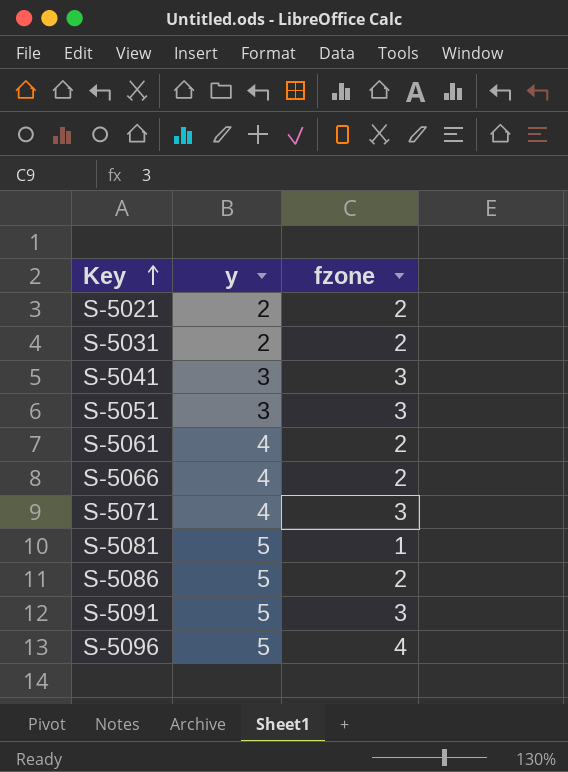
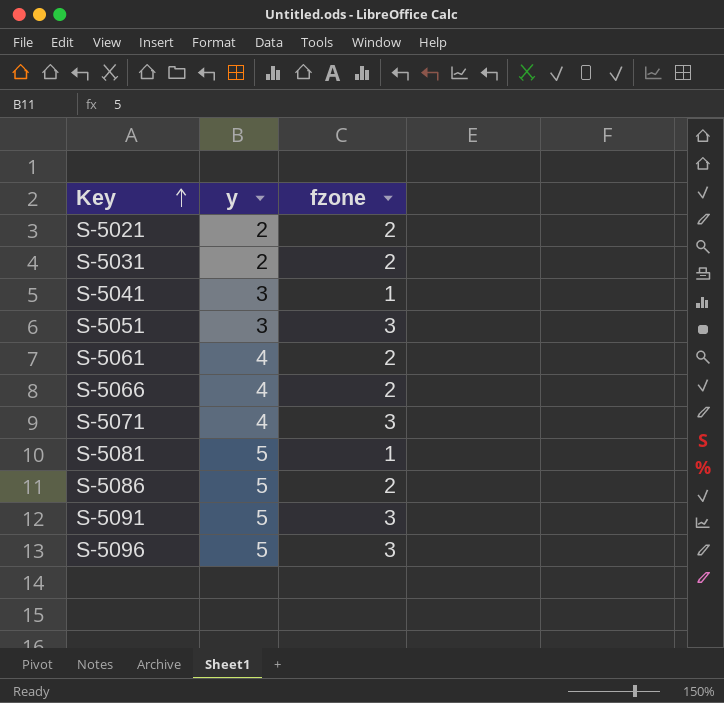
S-5041 | fzone: 3 -> 1
S-5096 | fzone: 4 -> 3

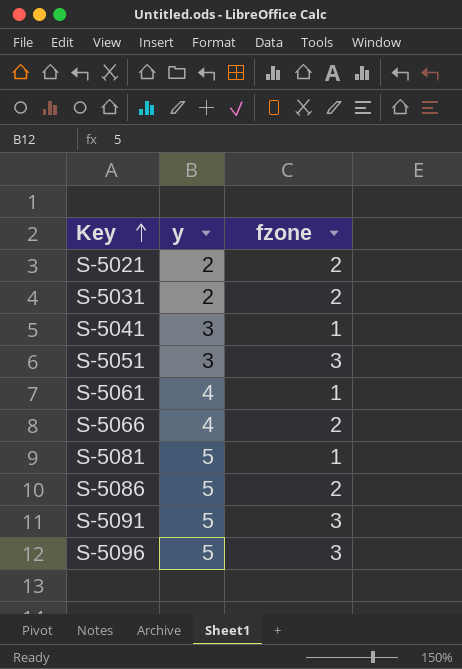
row S-5071: 4 | 3 -> none
S-5061 | fzone: 2 -> 1

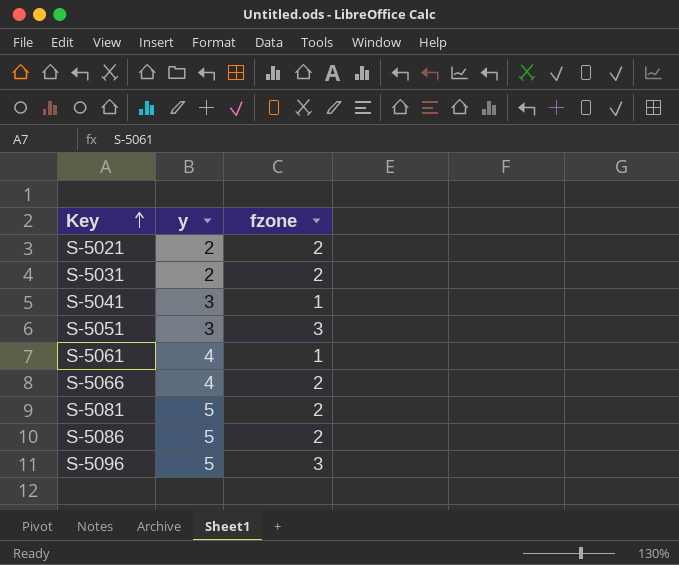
row S-5091: 5 | 3 -> none
S-5081 | fzone: 1 -> 2

